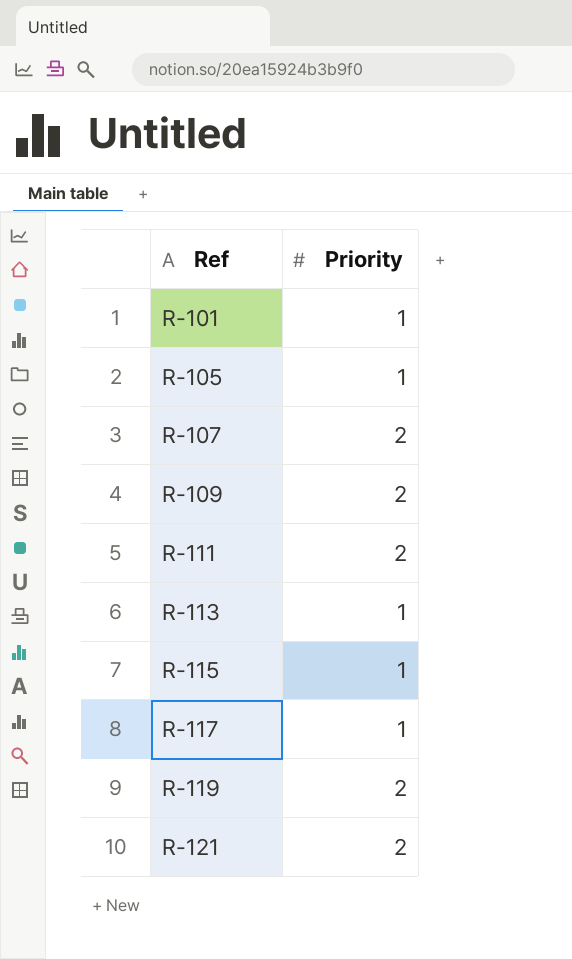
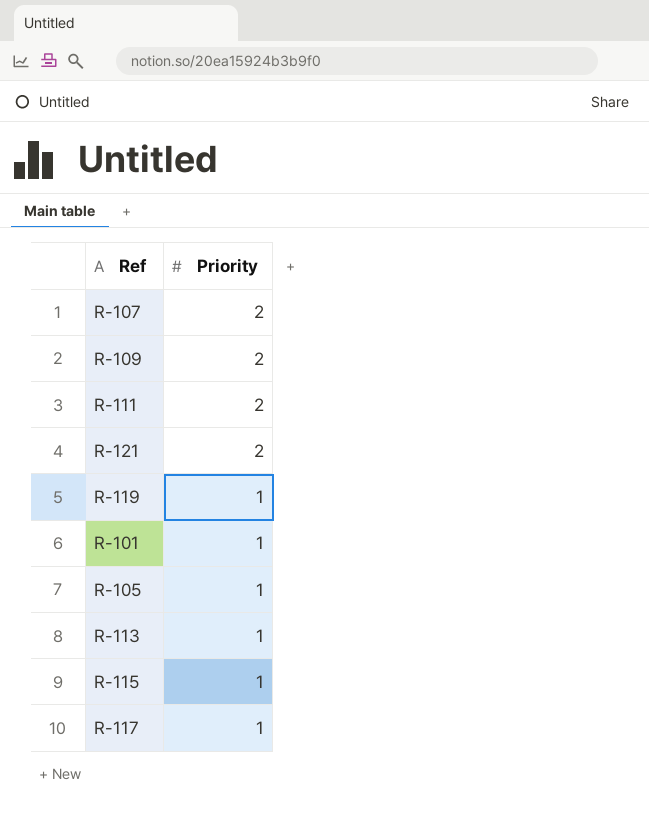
row order: Ref ascending -> Priority descending
R-119 | Priority: 2 -> 1

